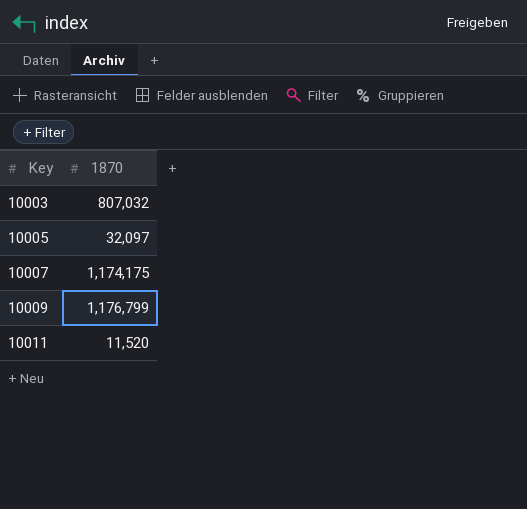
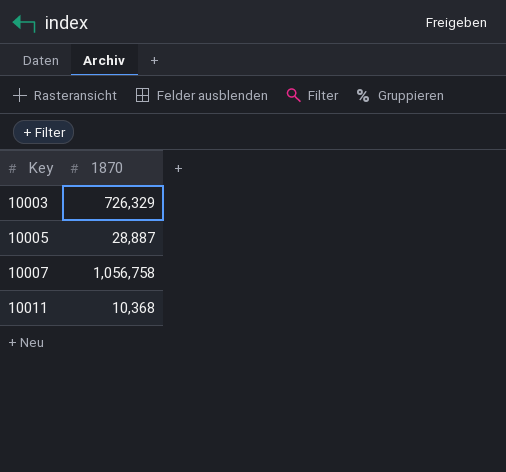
row 10009: 1,176,799 -> none
10003 | 1870: 807,032 -> 726,329
10005 | 1870: 32,097 -> 28,887
10007 | 1870: 1,174,175 -> 1,056,758
10011 | 1870: 11,520 -> 10,368

